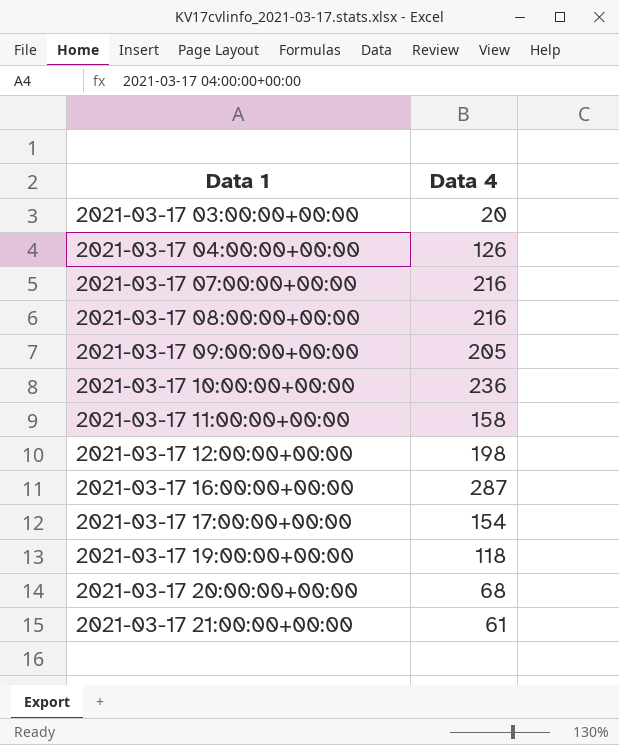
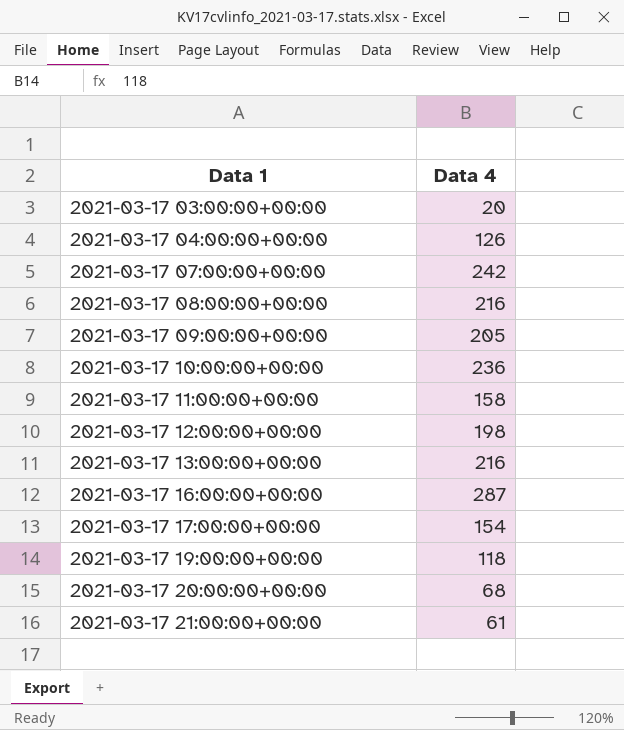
2021-03-17 07:00:00+00:00 | Data 4: 216 -> 242
row 2021-03-17 13:00:00+00:00: none -> 216

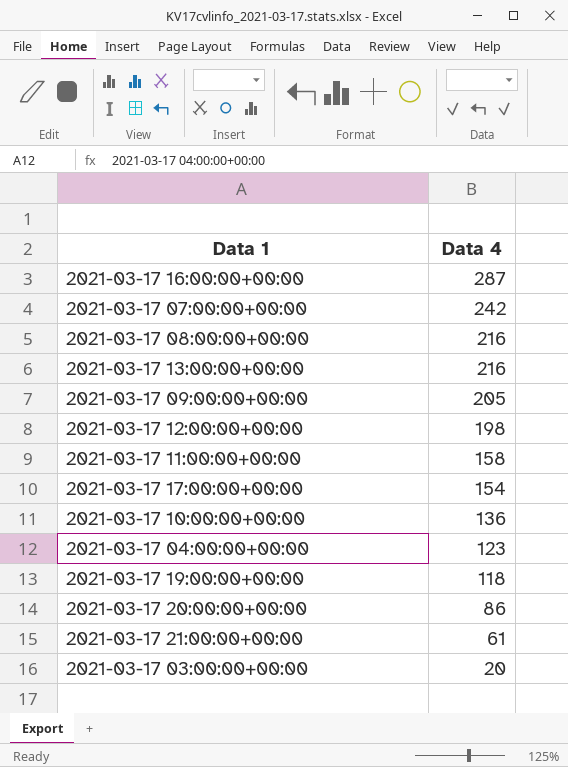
row order: Data 1 ascending -> Data 4 descending
2021-03-17 10:00:00+00:00 | Data 4: 236 -> 136
2021-03-17 04:00:00+00:00 | Data 4: 126 -> 123
2021-03-17 20:00:00+00:00 | Data 4: 68 -> 86

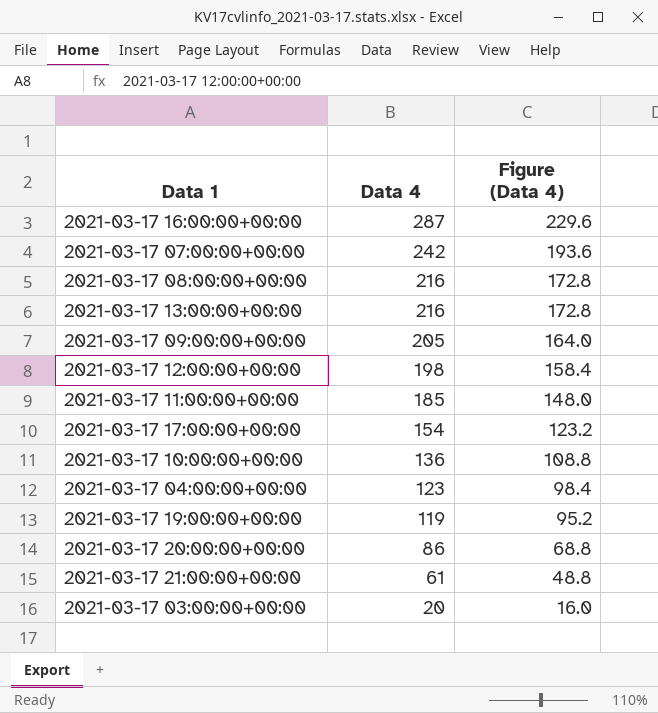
column Figure (Data 4) | formula: none -> [Data 4] * 0.8
2021-03-17 11:00:00+00:00 | Data 4: 158 -> 185
2021-03-17 19:00:00+00:00 | Data 4: 118 -> 119

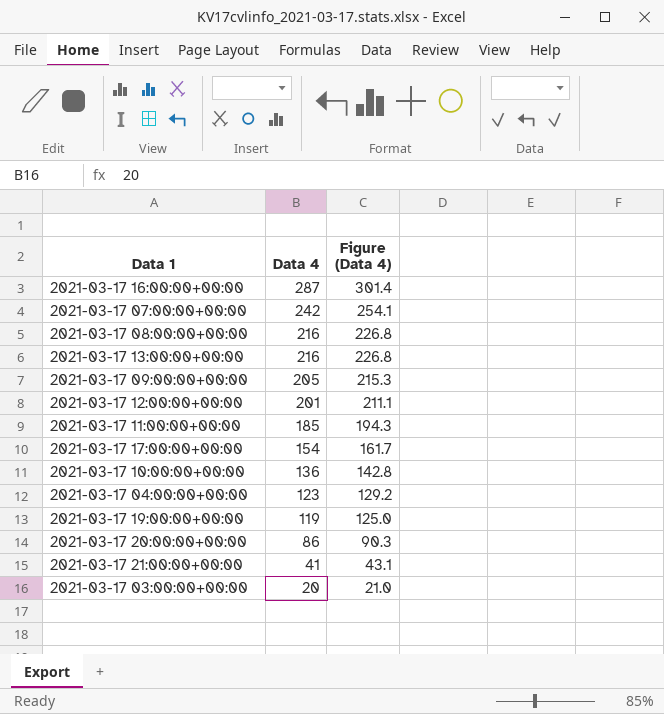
column Figure (Data 4) | formula: [Data 4] * 0.8 -> [Data 4] * 1.05
2021-03-17 12:00:00+00:00 | Data 4: 198 -> 201
2021-03-17 21:00:00+00:00 | Data 4: 61 -> 41

